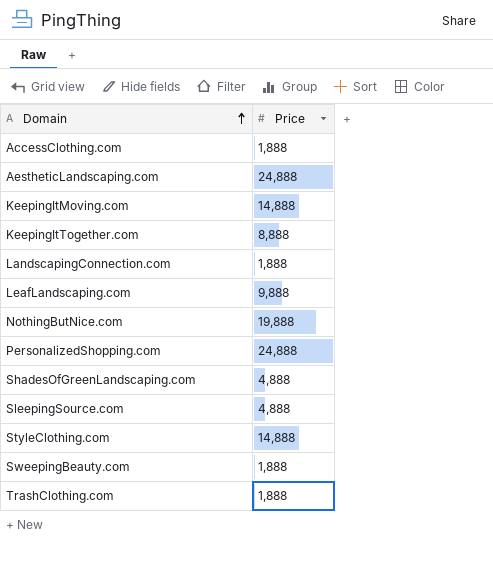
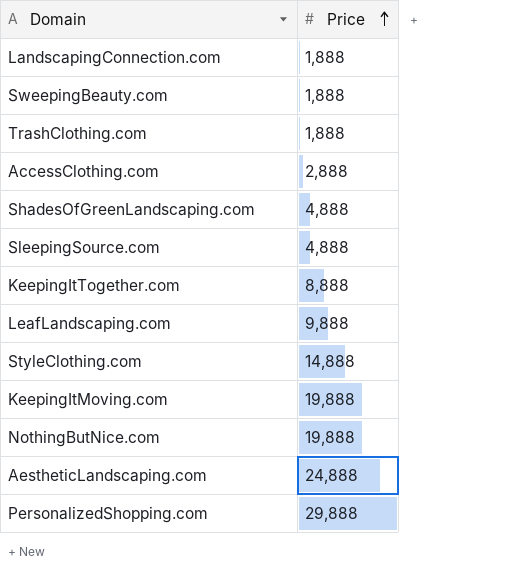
row order: Domain ascending -> Price ascending
AccessClothing.com | Price: 1,888 -> 2,888
KeepingItMoving.com | Price: 14,888 -> 19,888
PersonalizedShopping.com | Price: 24,888 -> 29,888

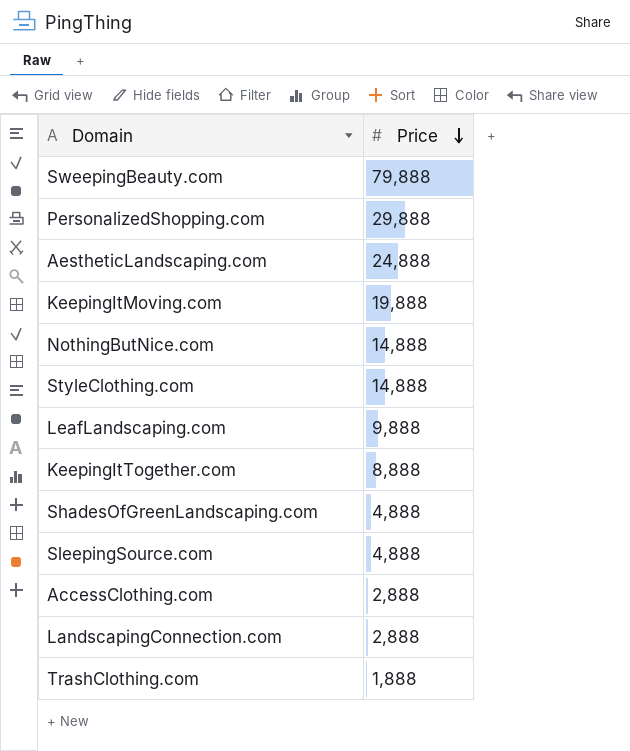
row order: Price ascending -> Price descending
SweepingBeauty.com | Price: 1,888 -> 79,888
NothingButNice.com | Price: 19,888 -> 14,888
LandscapingConnection.com | Price: 1,888 -> 2,888

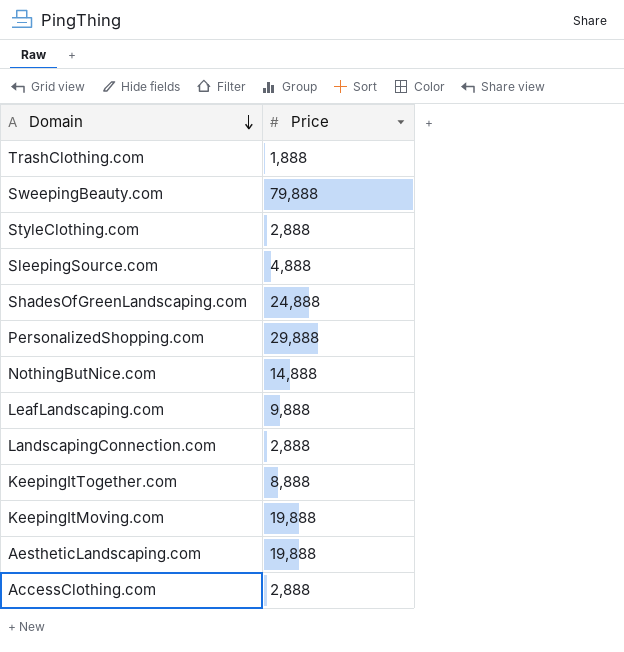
row order: Price descending -> Domain descending
StyleClothing.com | Price: 14,888 -> 2,888
ShadesOfGreenLandscaping.com | Price: 4,888 -> 24,888
AestheticLandscaping.com | Price: 24,888 -> 19,888

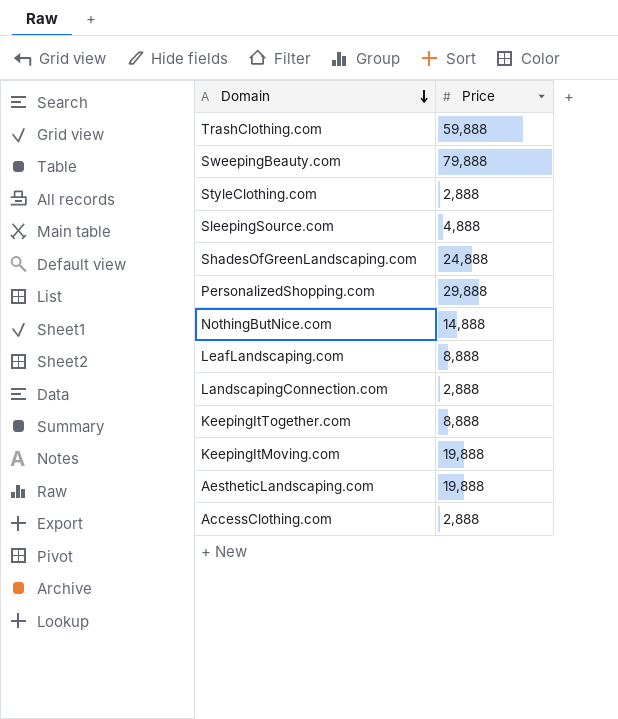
TrashClothing.com | Price: 1,888 -> 59,888
LeafLandscaping.com | Price: 9,888 -> 8,888

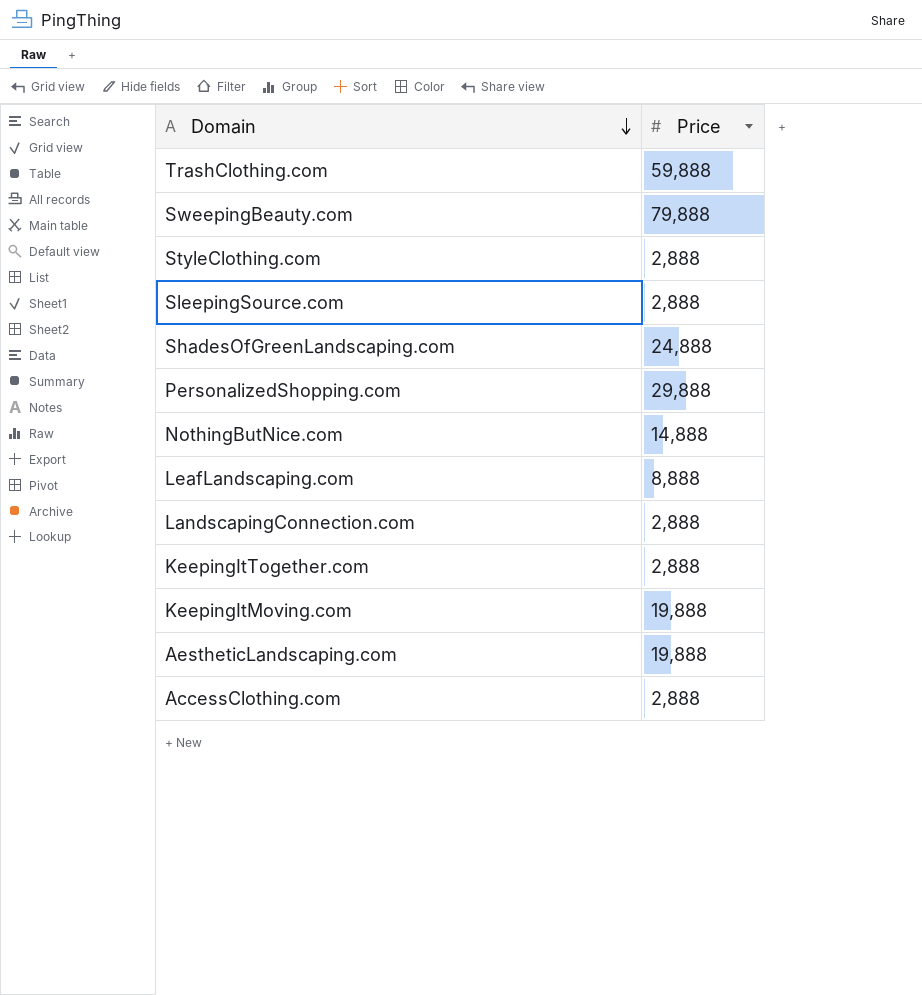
SleepingSource.com | Price: 4,888 -> 2,888
KeepingItTogether.com | Price: 8,888 -> 2,888

